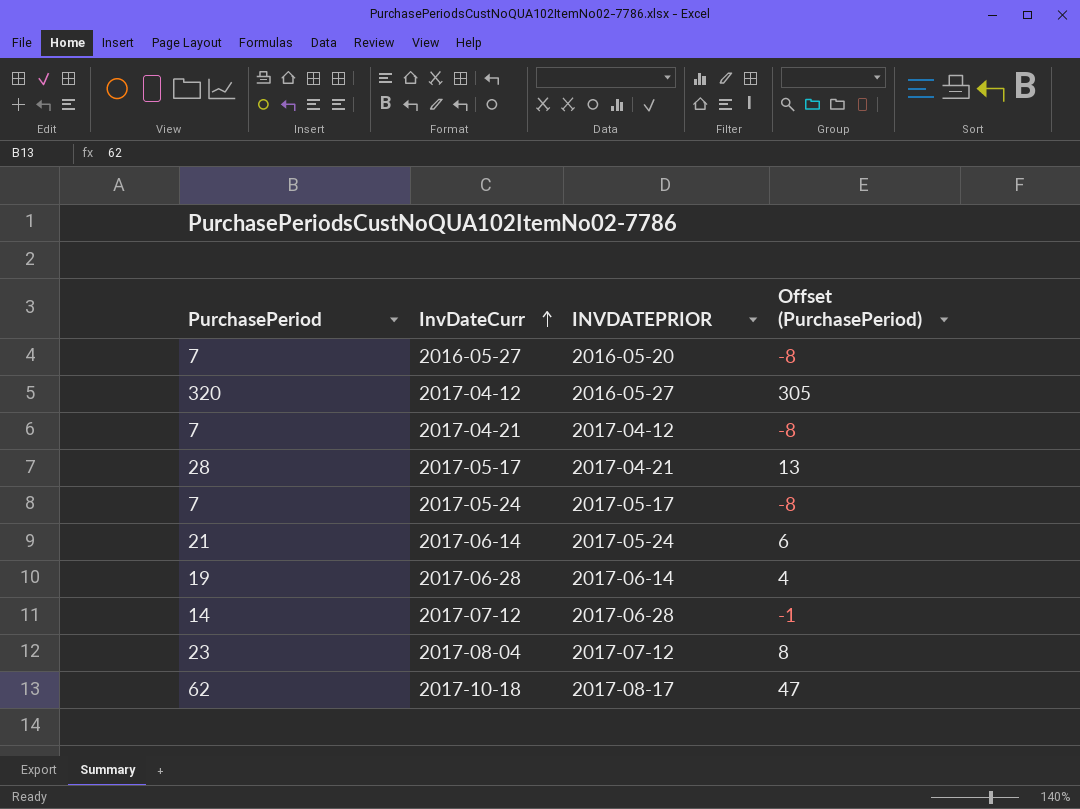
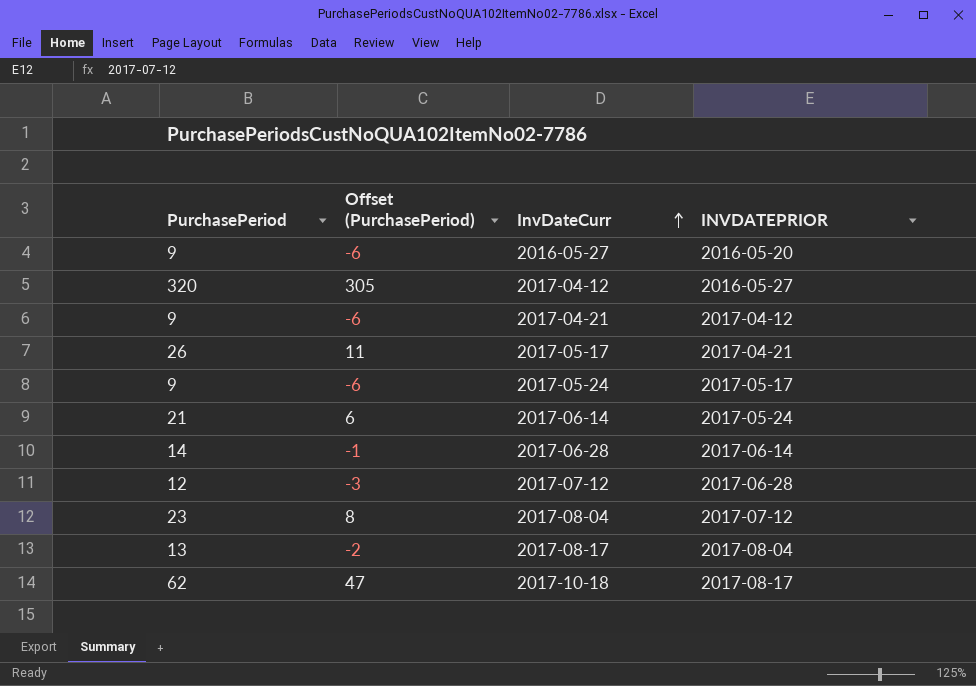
column Offset (PurchasePeriod) | position: 4 -> 2
2016-05-27 | PurchasePeriod: 7 -> 9
2016-05-27 | Offset (PurchasePeriod): -8 -> -6
2017-04-21 | PurchasePeriod: 7 -> 9
2017-04-21 | Offset (PurchasePeriod): -8 -> -6
2017-05-17 | PurchasePeriod: 28 -> 26
2017-05-17 | Offset (PurchasePeriod): 13 -> 11
2017-05-24 | PurchasePeriod: 7 -> 9
2017-05-24 | Offset (PurchasePeriod): -8 -> -6
2017-06-28 | PurchasePeriod: 19 -> 14
2017-06-28 | Offset (PurchasePeriod): 4 -> -1
2017-07-12 | PurchasePeriod: 14 -> 12
2017-07-12 | Offset (PurchasePeriod): -1 -> -3
row 2017-08-17: none -> 13 | -2 | 2017-08-04

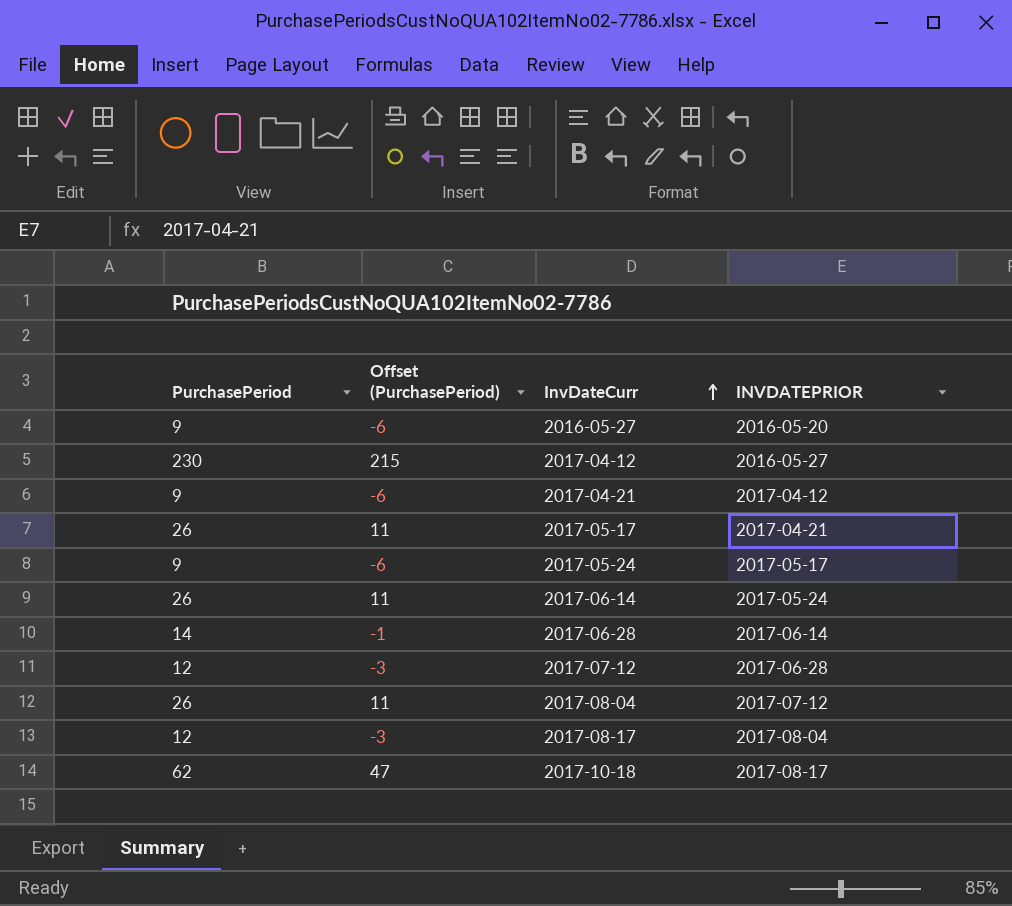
2017-04-12 | PurchasePeriod: 320 -> 230
2017-04-12 | Offset (PurchasePeriod): 305 -> 215
2017-06-14 | PurchasePeriod: 21 -> 26
2017-06-14 | Offset (PurchasePeriod): 6 -> 11
2017-08-04 | PurchasePeriod: 23 -> 26
2017-08-04 | Offset (PurchasePeriod): 8 -> 11
2017-08-17 | PurchasePeriod: 13 -> 12
2017-08-17 | Offset (PurchasePeriod): -2 -> -3

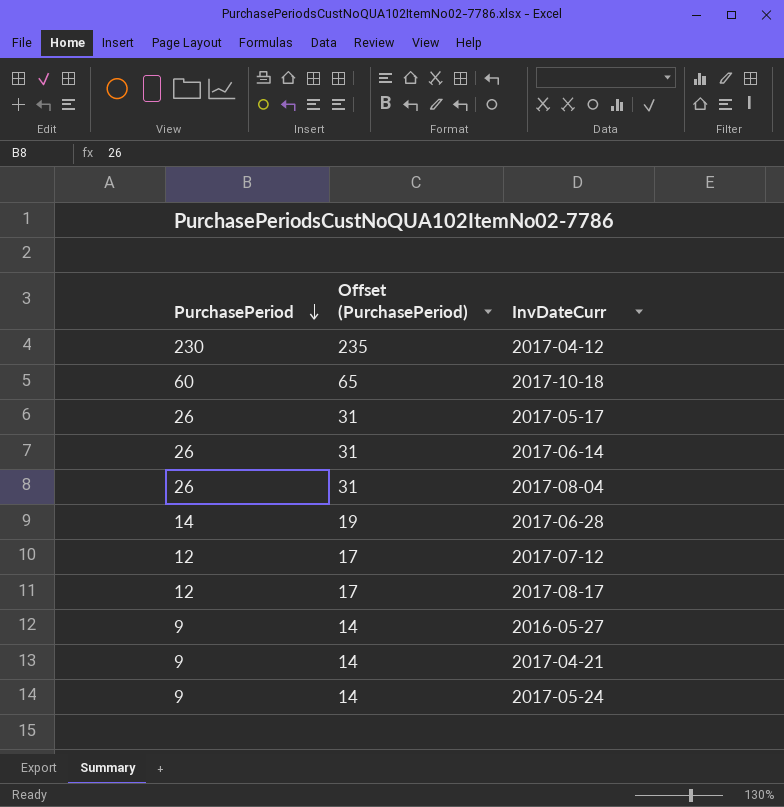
row order: InvDateCurr ascending -> PurchasePeriod descending
column INVDATEPRIOR | position: 4 -> none
column Offset (PurchasePeriod) | formula: [PurchasePeriod] - 15 -> [PurchasePeriod] + 5
2017-10-18 | PurchasePeriod: 62 -> 60

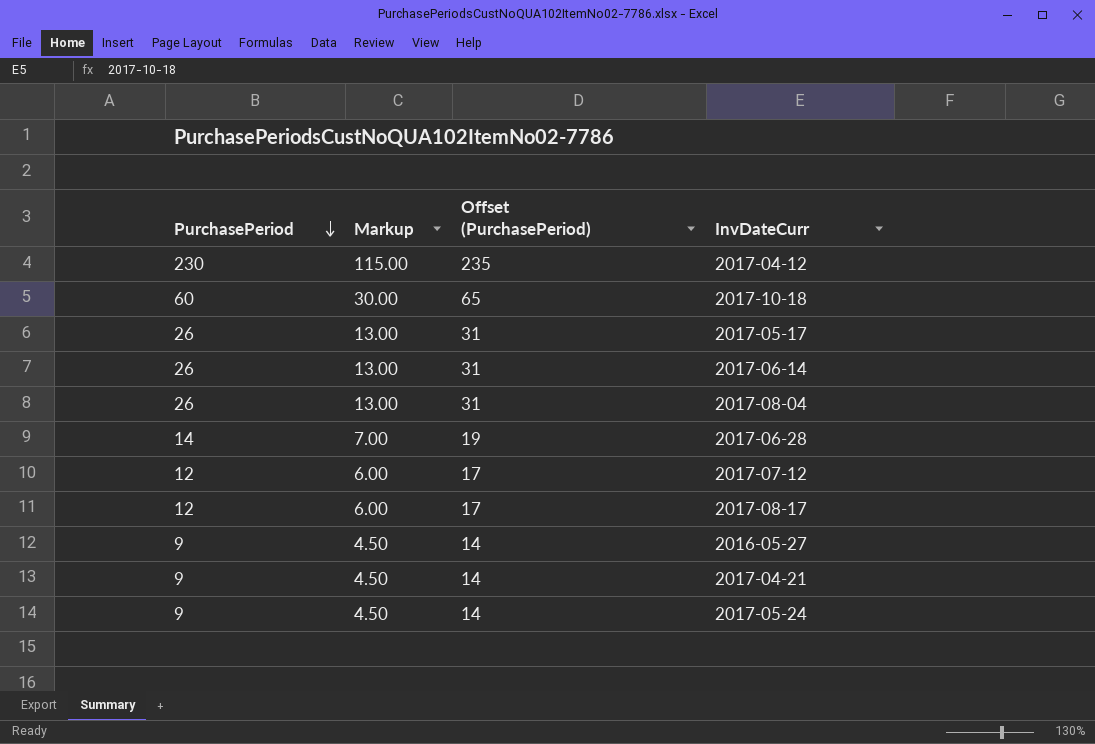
column Markup | formula: none -> [PurchasePeriod] * 0.5

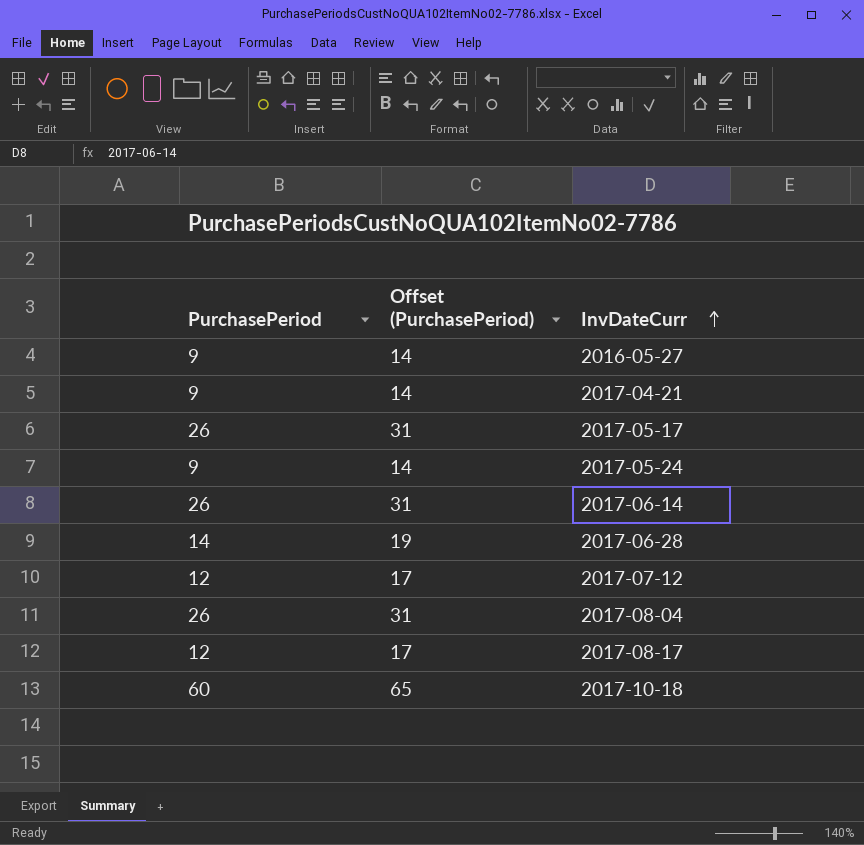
row order: PurchasePeriod descending -> InvDateCurr ascending
column Markup | formula: [PurchasePeriod] * 0.5 -> none
row 2017-04-12: 230 | 115.00 | 235 -> none

